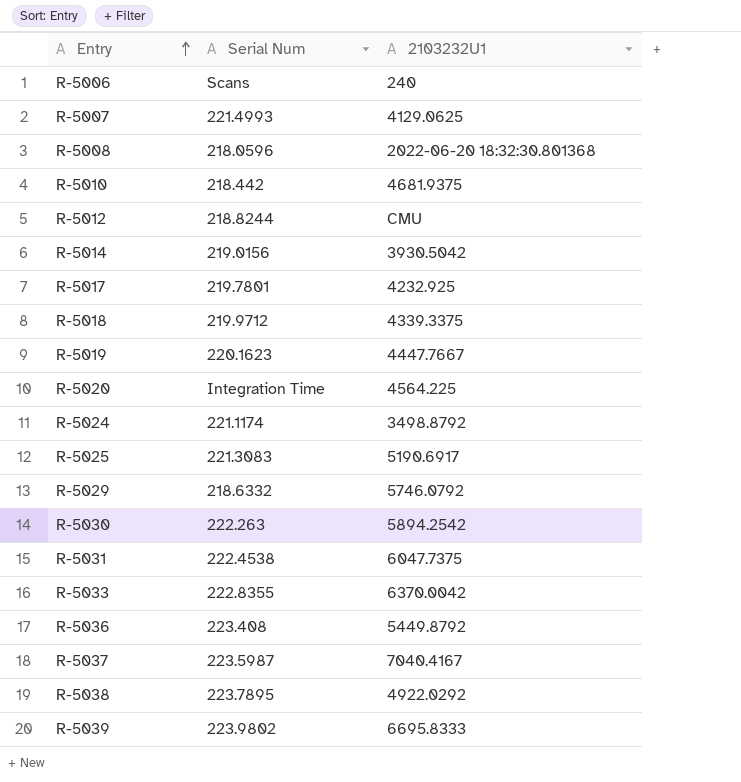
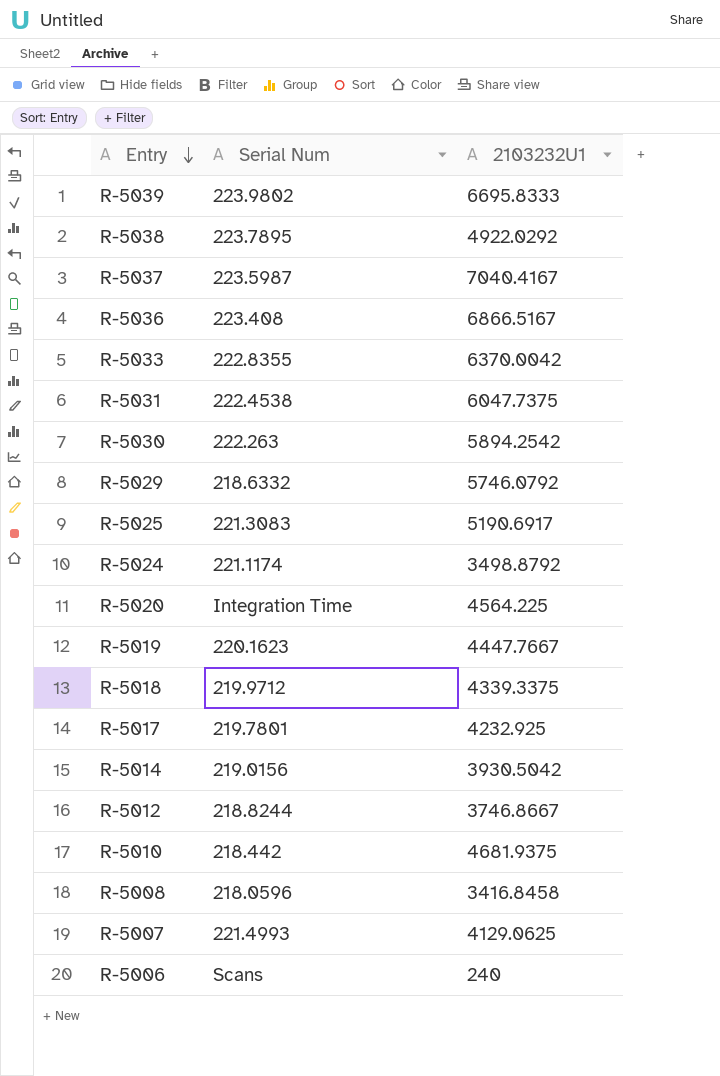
row order: Entry ascending -> Entry descending
R-5036 | 2103232U1: 5449.8792 -> 6866.5167
R-5012 | 2103232U1: CMU -> 3746.8667
R-5008 | 2103232U1: 2022-06-20 18:32:30.801368 -> 3416.8458

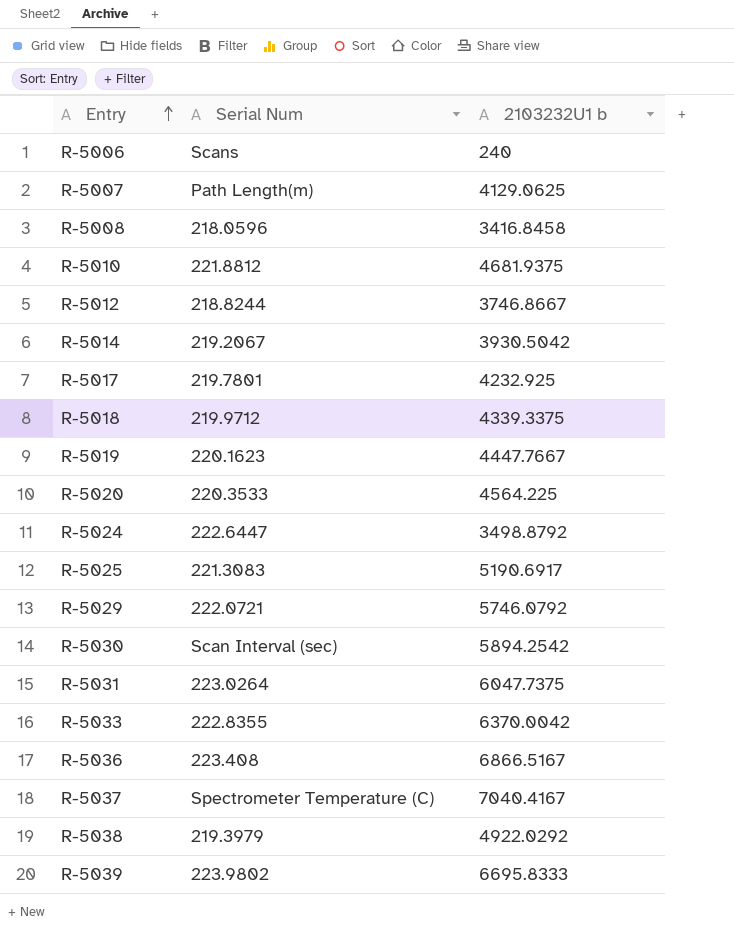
row order: Entry descending -> Entry ascending
column name: 2103232U1 -> 2103232U1 b
R-5007 | Serial Num: 221.4993 -> Path Length(m)
R-5010 | Serial Num: 218.442 -> 221.8812
R-5014 | Serial Num: 219.0156 -> 219.2067
R-5020 | Serial Num: Integration Time -> 220.3533
R-5024 | Serial Num: 221.1174 -> 222.6447
R-5029 | Serial Num: 218.6332 -> 222.0721
R-5030 | Serial Num: 222.263 -> Scan Interval (sec)
R-5031 | Serial Num: 222.4538 -> 223.0264
R-5037 | Serial Num: 223.5987 -> Spectrometer Temperature (C)
R-5038 | Serial Num: 223.7895 -> 219.3979

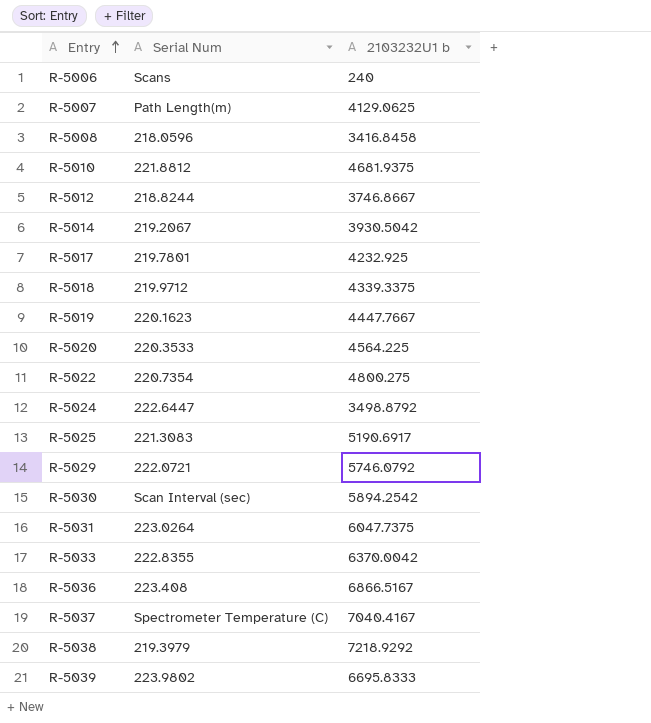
row R-5022: none -> 220.7354 | 4800.275
R-5038 | 2103232U1 b: 4922.0292 -> 7218.9292

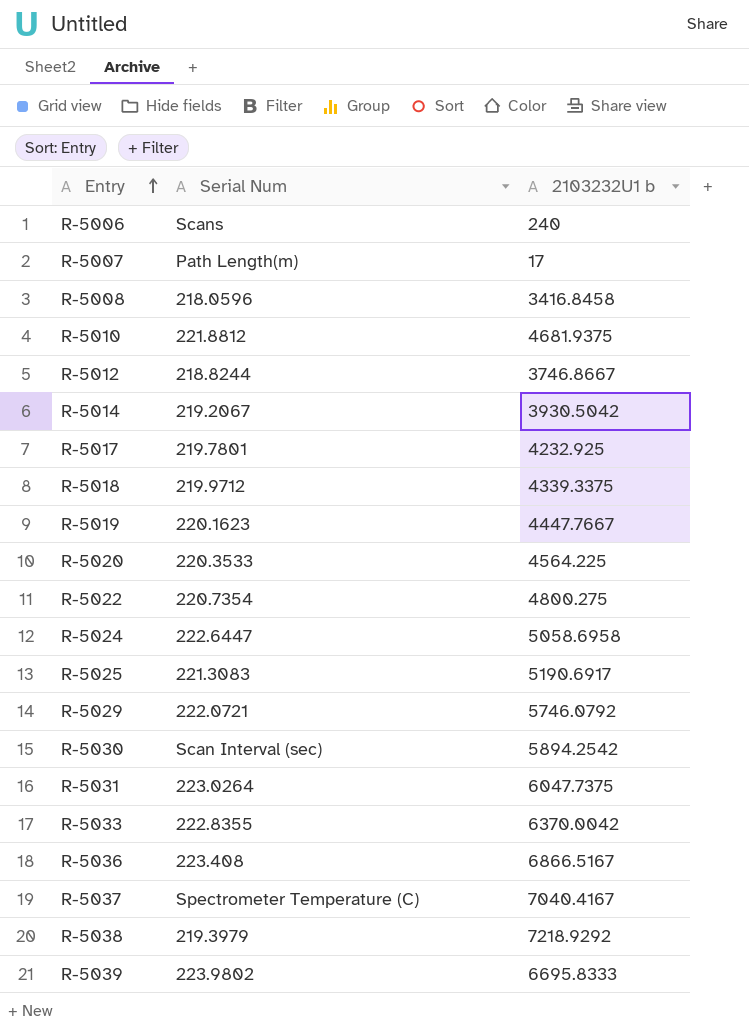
R-5007 | 2103232U1 b: 4129.0625 -> 17
R-5024 | 2103232U1 b: 3498.8792 -> 5058.6958

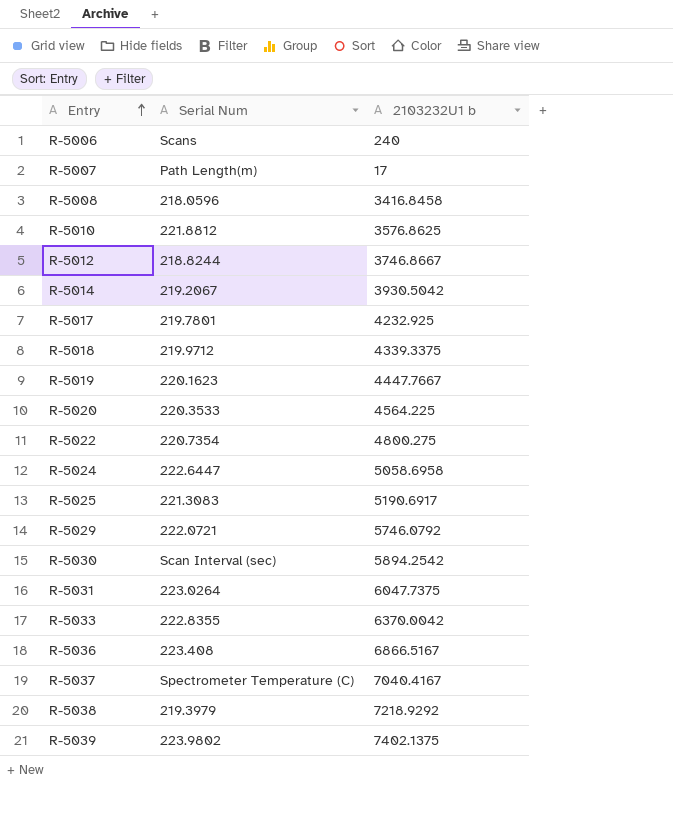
R-5010 | 2103232U1 b: 4681.9375 -> 3576.8625
R-5039 | 2103232U1 b: 6695.8333 -> 7402.1375

